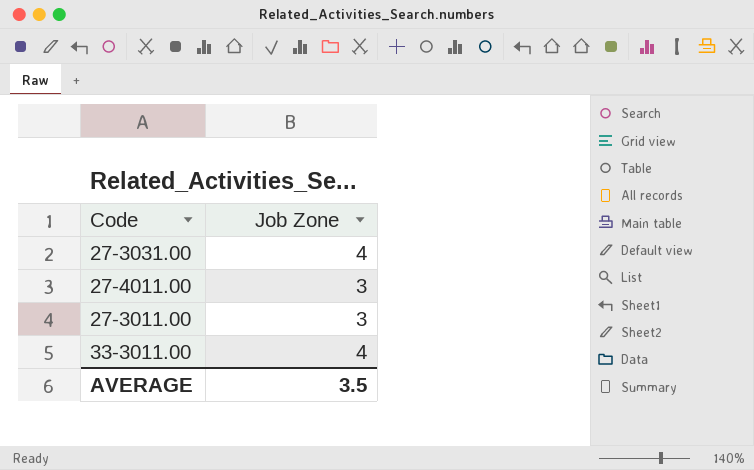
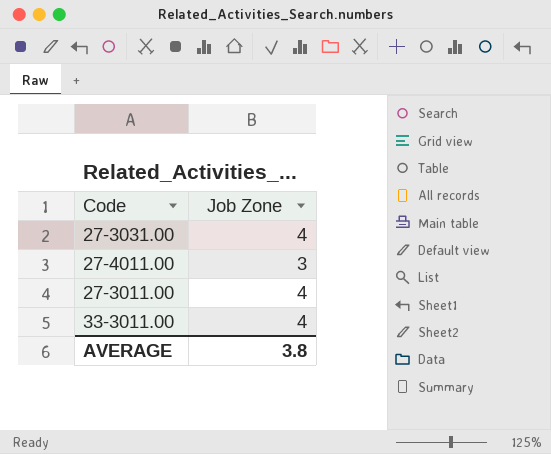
27-3011.00 | Job Zone: 3 -> 4
AVERAGE | Job Zone: 3.5 -> 3.8

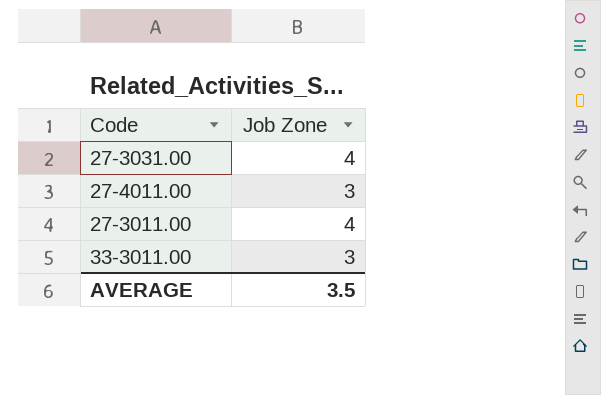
33-3011.00 | Job Zone: 4 -> 3
AVERAGE | Job Zone: 3.8 -> 3.5

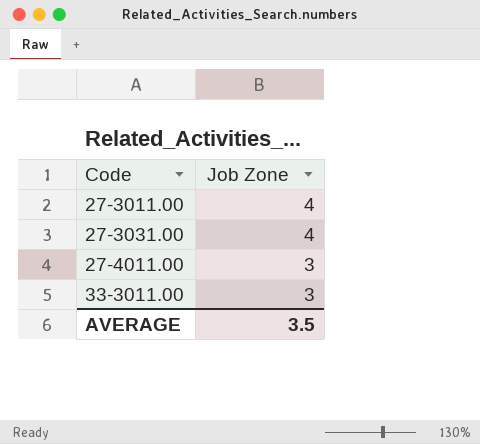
row order: none -> Code ascending

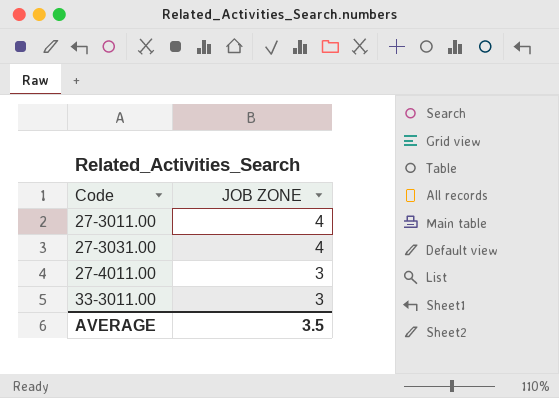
column name: Job Zone -> JOB ZONE

